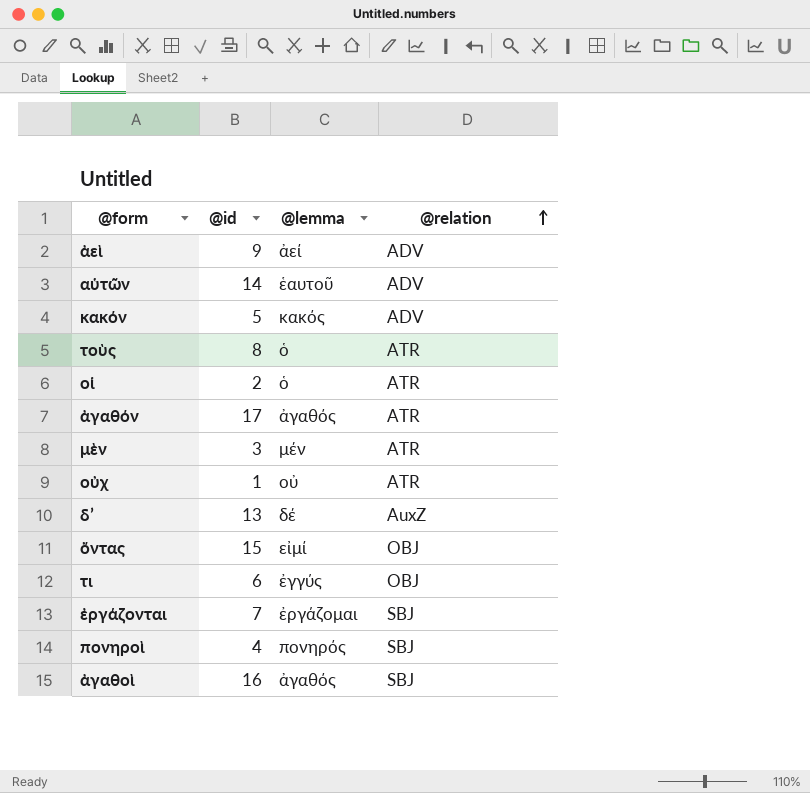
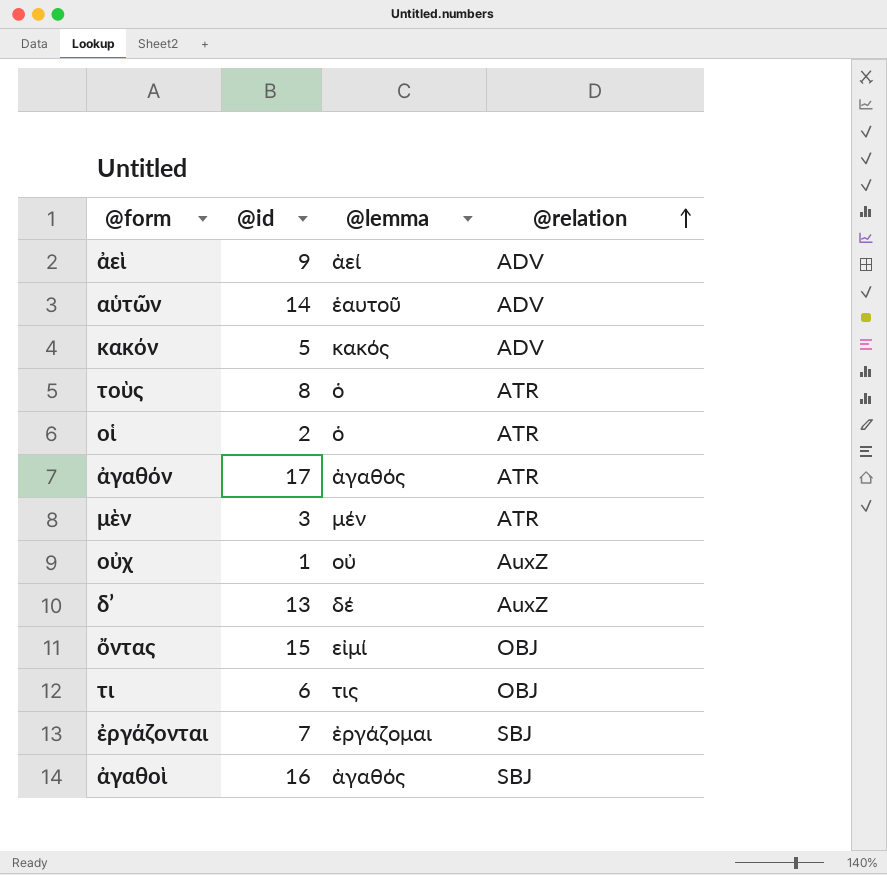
row πονηροὶ: 4 | πονηρός | SBJ -> none
οὐχ | @relation: ATR -> AuxZ
τι | @lemma: ἐγγύς -> τις

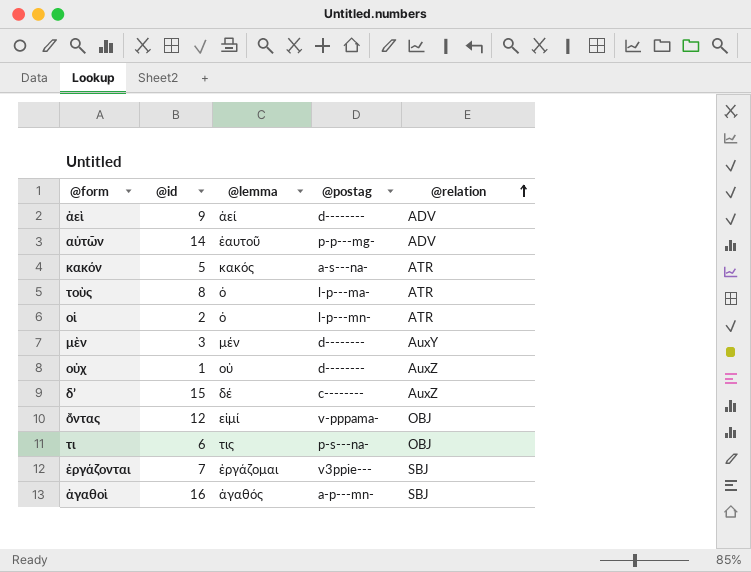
column @postag | position: none -> 4
row ἀγαθόν: 17 | ἀγαθός | ATR -> none
κακόν | @relation: ADV -> ATR
μὲν | @relation: ATR -> AuxY
δʼ | @id: 13 -> 15
ὄντας | @id: 15 -> 12

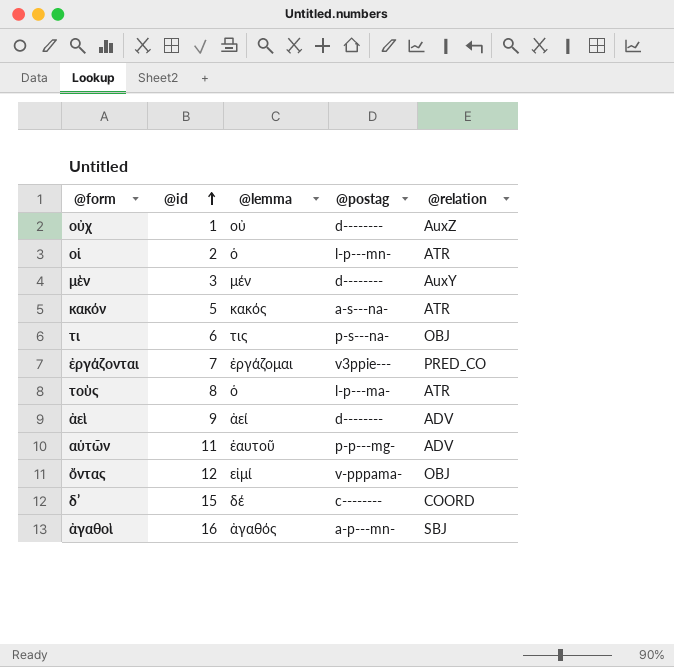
row order: @relation ascending -> @id ascending
ἐργάζονται | @relation: SBJ -> PRED_CO
αὑτῶν | @id: 14 -> 11
δʼ | @relation: AuxZ -> COORD

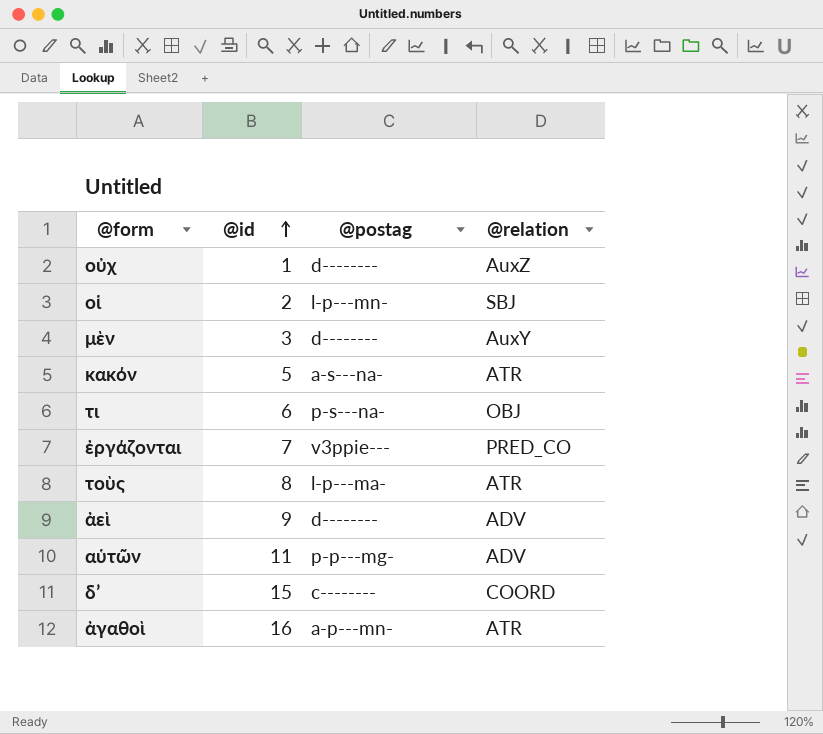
column @lemma | position: 3 -> none
row ὄντας: 12 | εἰμί | v-pppama- | OBJ -> none
οἱ | @relation: ATR -> SBJ
ἀγαθοὶ | @relation: SBJ -> ATR

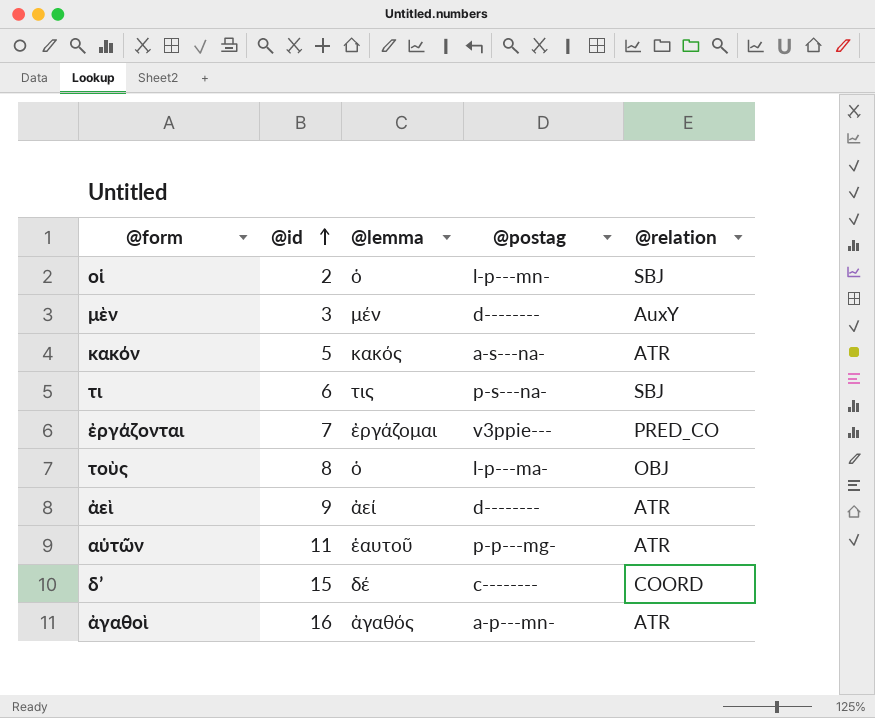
column @lemma | position: none -> 3
row οὐχ: 1 | d-------- | AuxZ -> none
τι | @relation: OBJ -> SBJ
τοὺς | @relation: ATR -> OBJ
ἀεὶ | @relation: ADV -> ATR
αὑτῶν | @relation: ADV -> ATR

